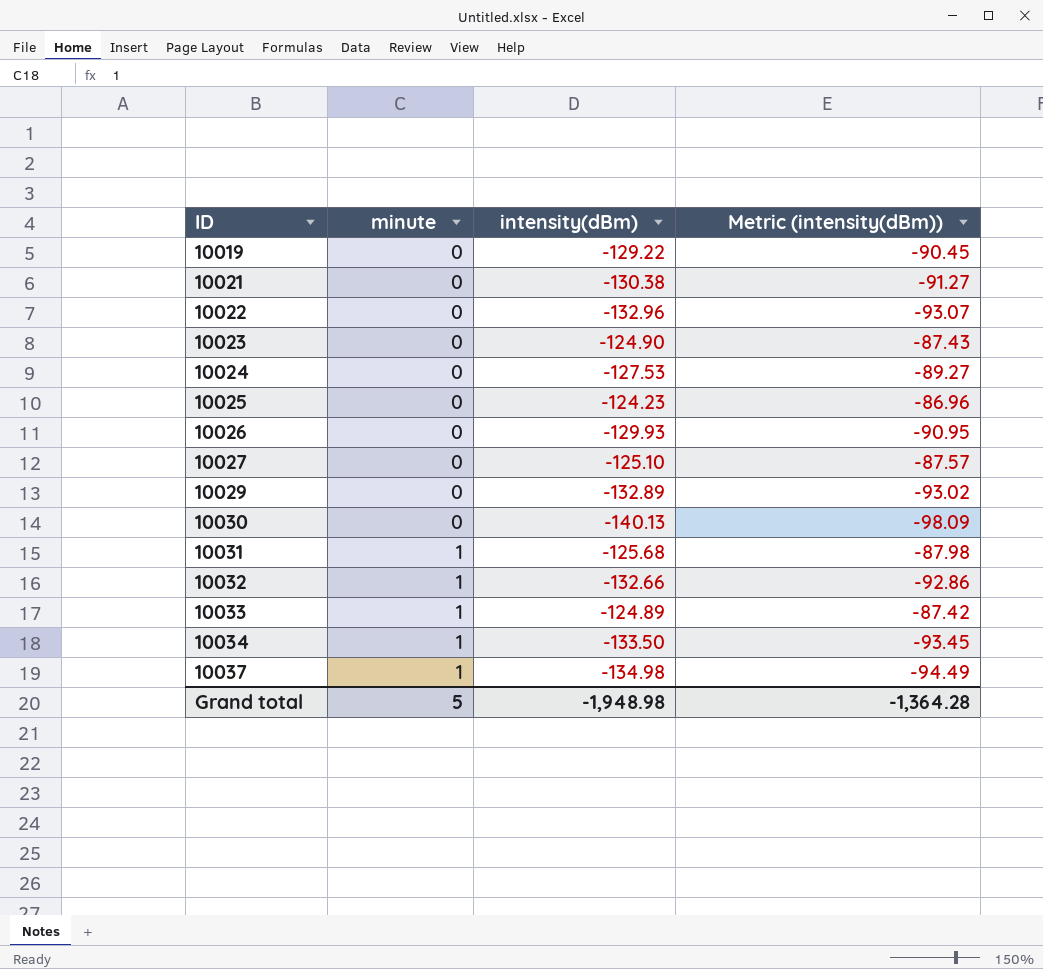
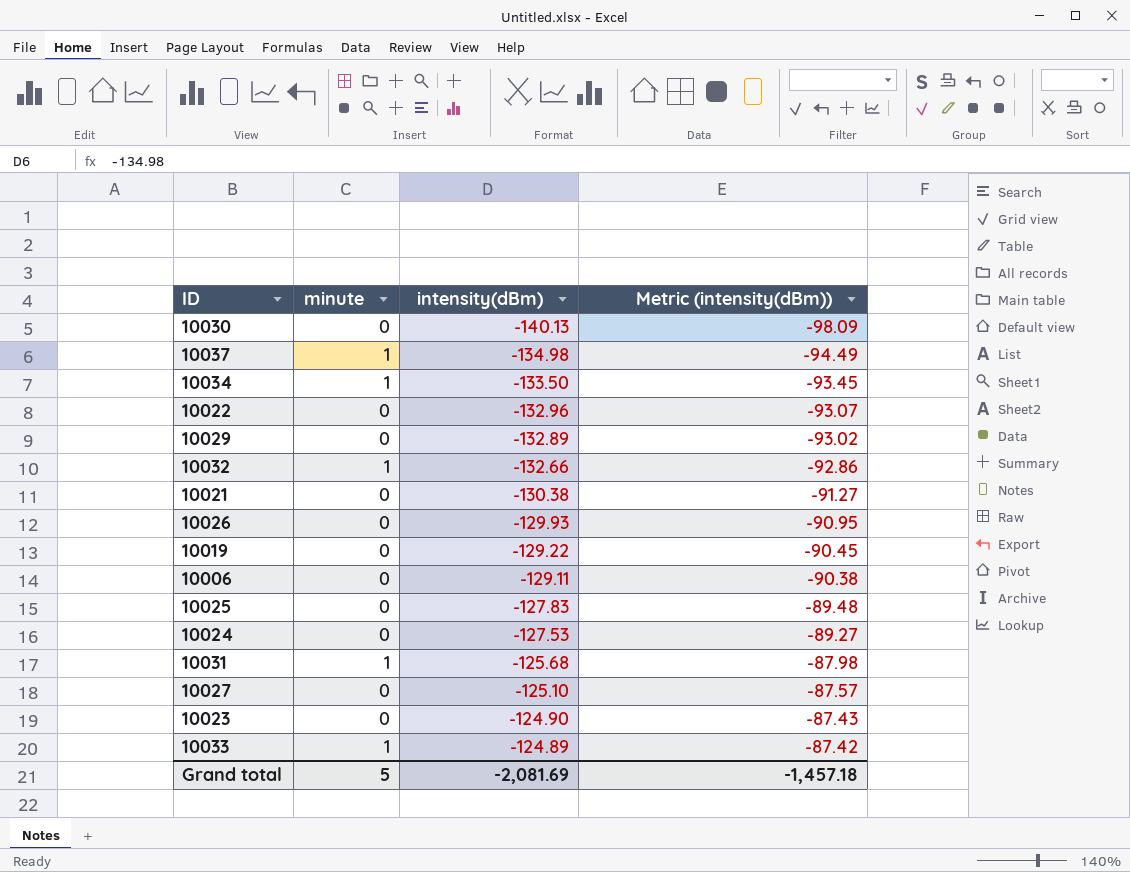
row order: ID ascending -> intensity(dBm) ascending
row 10006: none -> 0 | -129.11 | -90.38
10025 | intensity(dBm): -124.23 -> -127.83
10025 | Metric (intensity(dBm)): -86.96 -> -89.48
Grand total | intensity(dBm): -1,948.98 -> -2,081.69
Grand total | Metric (intensity(dBm)): -1,364.28 -> -1,457.18

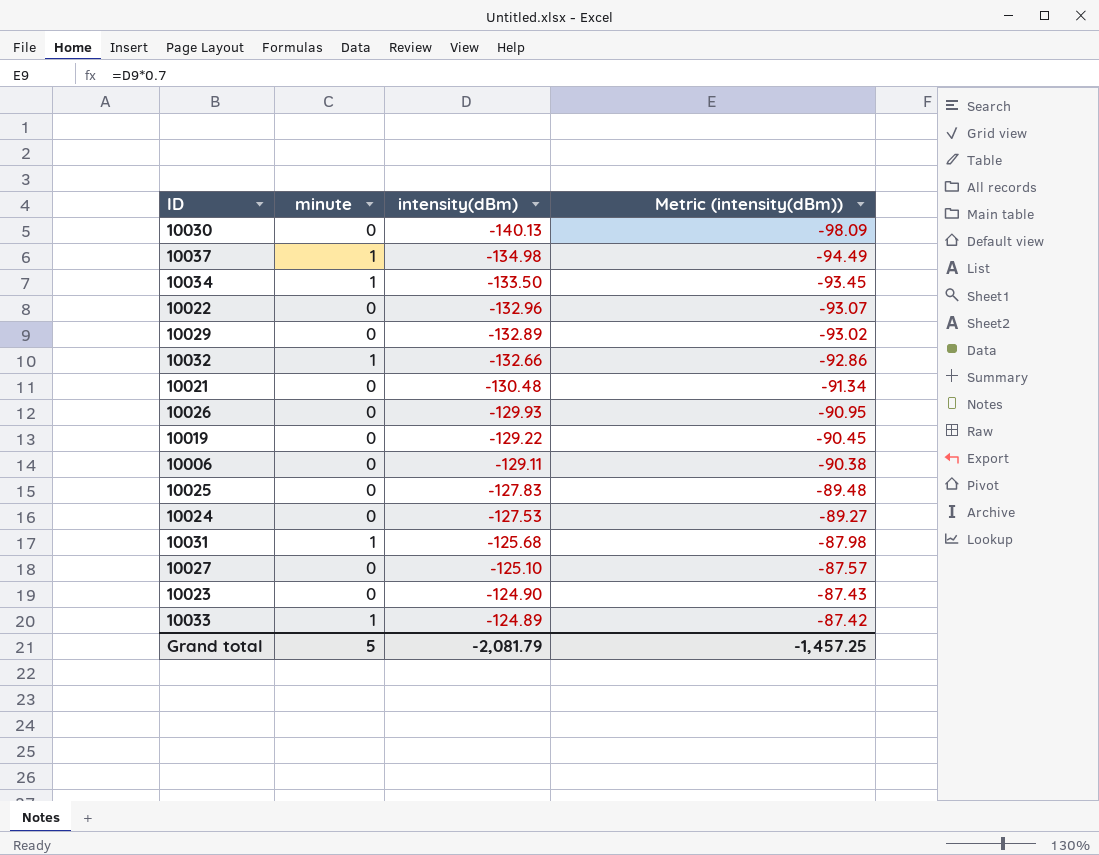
10021 | intensity(dBm): -130.38 -> -130.48
10021 | Metric (intensity(dBm)): -91.27 -> -91.34
Grand total | intensity(dBm): -2,081.69 -> -2,081.79
Grand total | Metric (intensity(dBm)): -1,457.18 -> -1,457.25

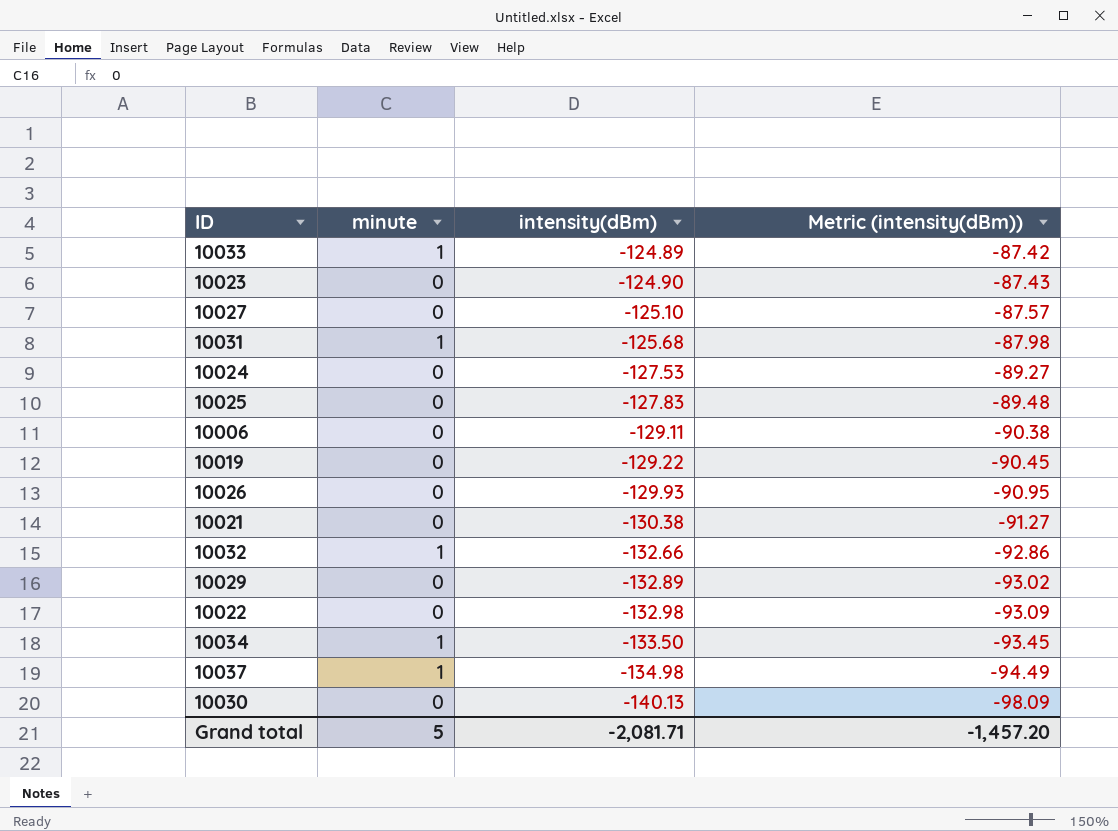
row order: intensity(dBm) ascending -> intensity(dBm) descending
10021 | intensity(dBm): -130.48 -> -130.38
10021 | Metric (intensity(dBm)): -91.34 -> -91.27
10022 | intensity(dBm): -132.96 -> -132.98
10022 | Metric (intensity(dBm)): -93.07 -> -93.09
Grand total | intensity(dBm): -2,081.79 -> -2,081.71
Grand total | Metric (intensity(dBm)): -1,457.25 -> -1,457.20

